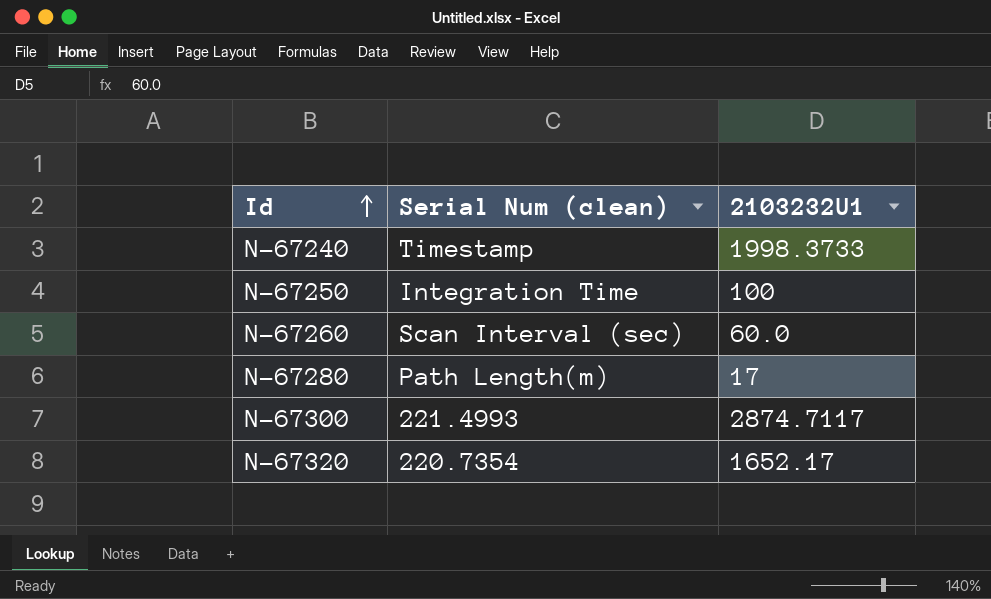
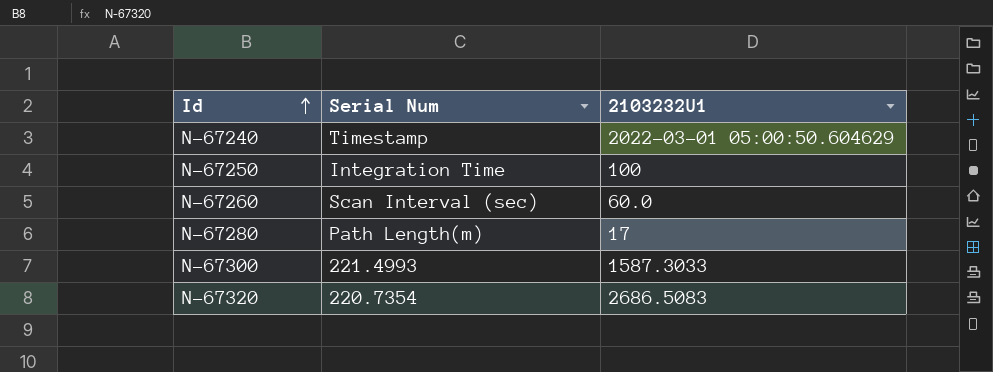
column name: Serial Num (clean) -> Serial Num
N-67240 | 2103232U1: 1998.3733 -> 2022-03-01 05:00:50.604629
N-67300 | 2103232U1: 2874.7117 -> 1587.3033
N-67320 | 2103232U1: 1652.17 -> 2686.5083

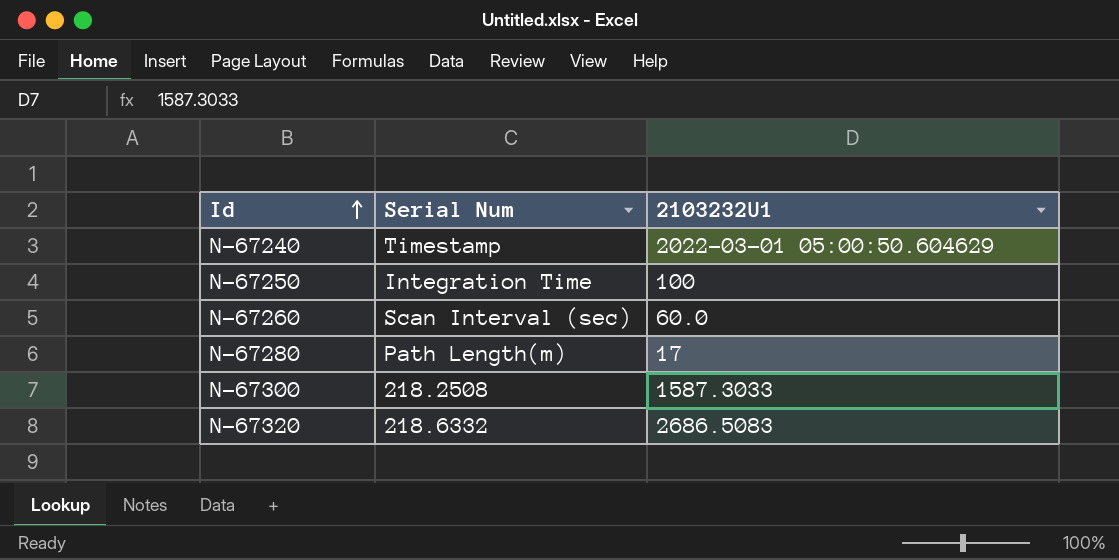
N-67300 | Serial Num: 221.4993 -> 218.2508
N-67320 | Serial Num: 220.7354 -> 218.6332

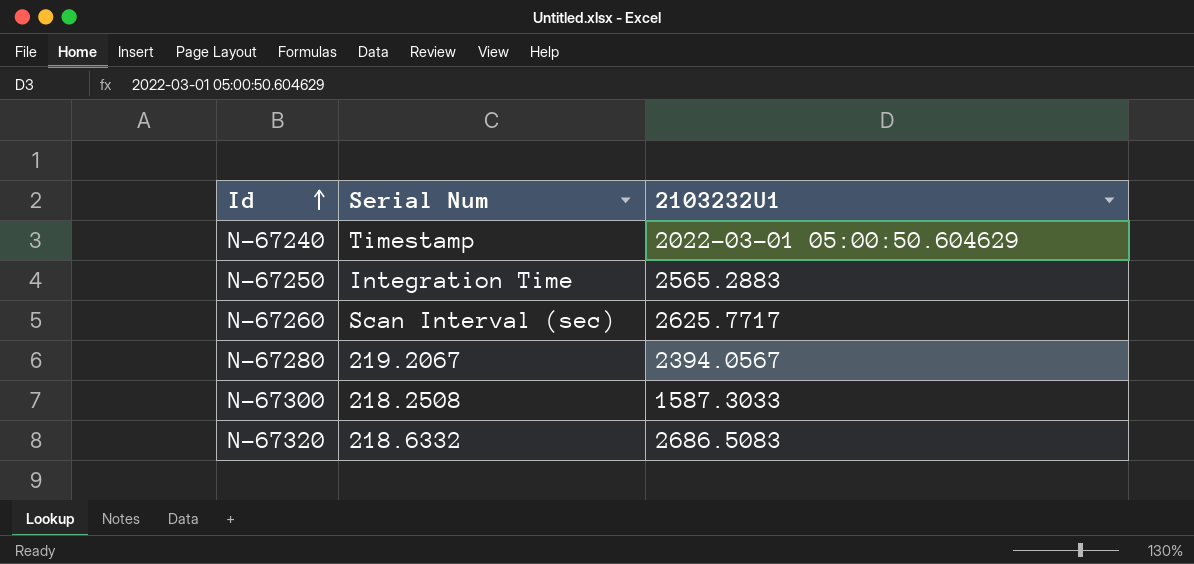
N-67250 | 2103232U1: 100 -> 2565.2883
N-67260 | 2103232U1: 60.0 -> 2625.7717
N-67280 | Serial Num: Path Length(m) -> 219.2067
N-67280 | 2103232U1: 17 -> 2394.0567

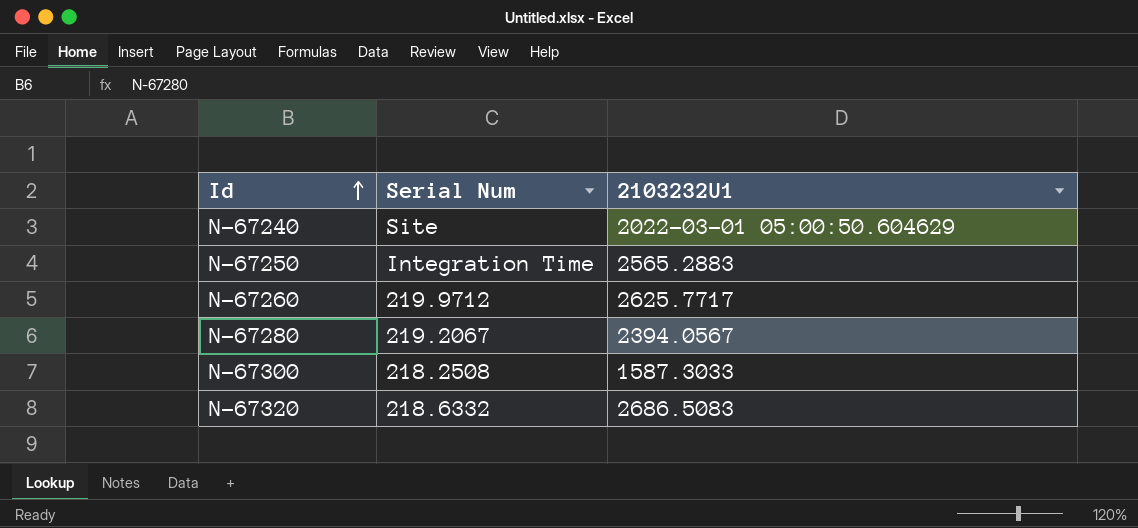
N-67240 | Serial Num: Timestamp -> Site
N-67260 | Serial Num: Scan Interval (sec) -> 219.9712

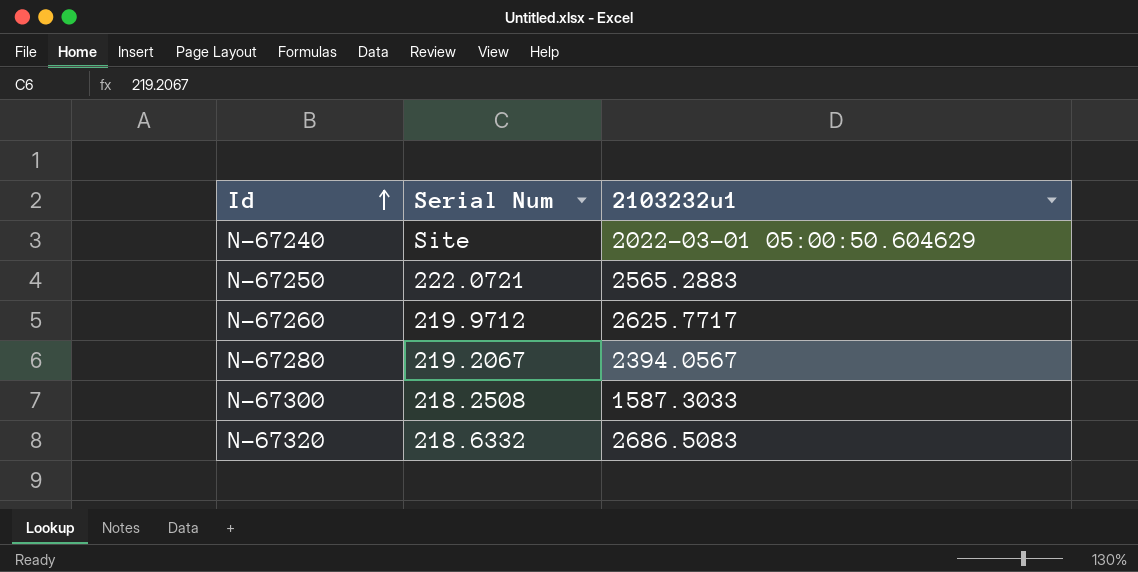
column name: 2103232U1 -> 2103232u1
N-67250 | Serial Num: Integration Time -> 222.0721

